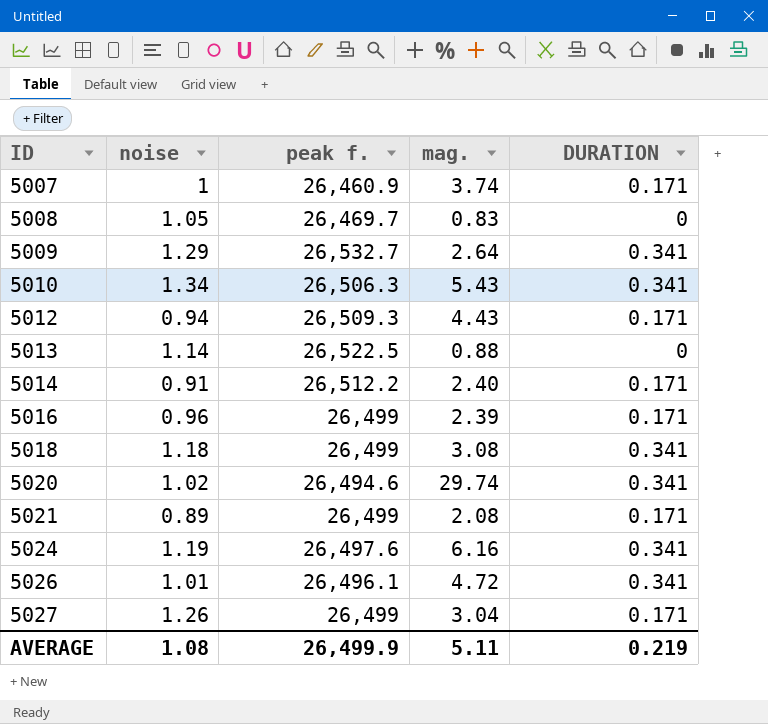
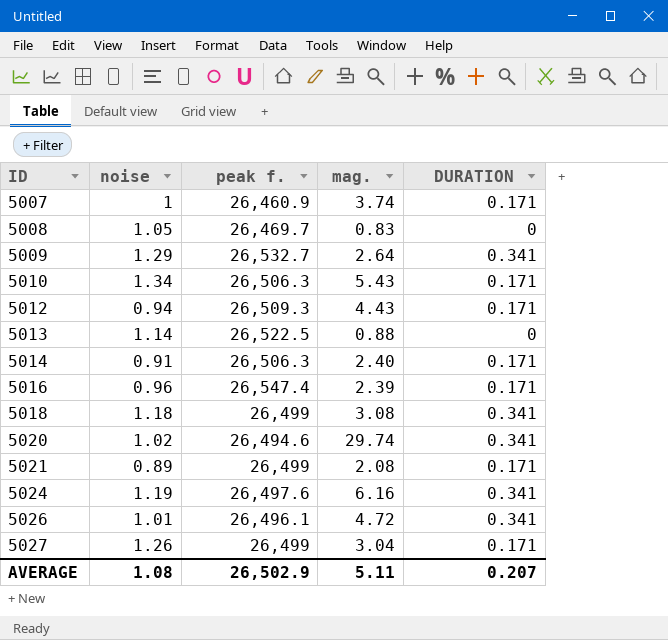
5010 | DURATION: 0.341 -> 0.171
5014 | peak f.: 26,512.2 -> 26,506.3
5016 | peak f.: 26,499 -> 26,547.4
AVERAGE | peak f.: 26,499.9 -> 26,502.9
AVERAGE | DURATION: 0.219 -> 0.207

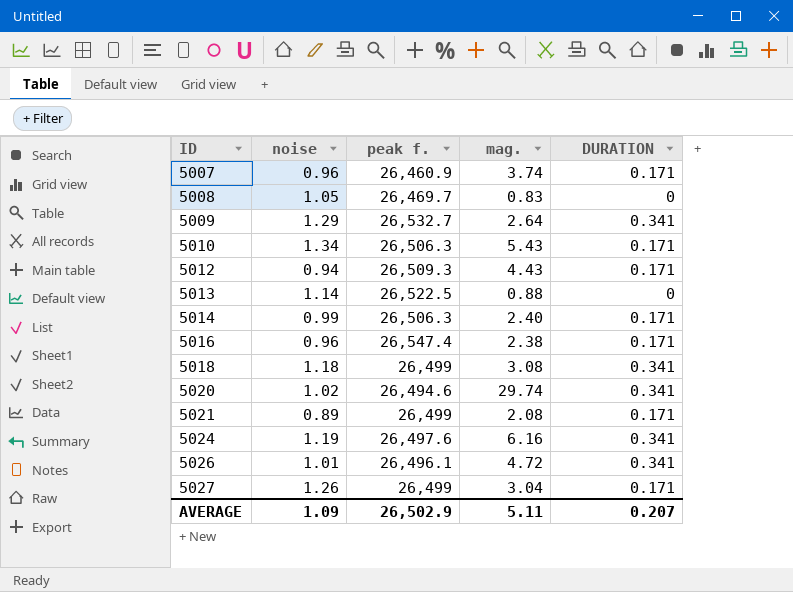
5007 | noise: 1 -> 0.96
5014 | noise: 0.91 -> 0.99
5016 | mag.: 2.39 -> 2.38
AVERAGE | noise: 1.08 -> 1.09

